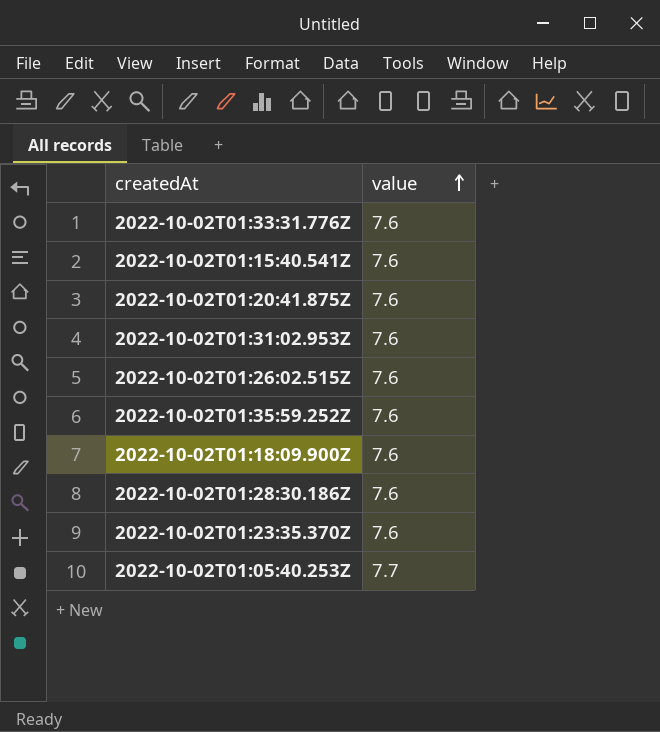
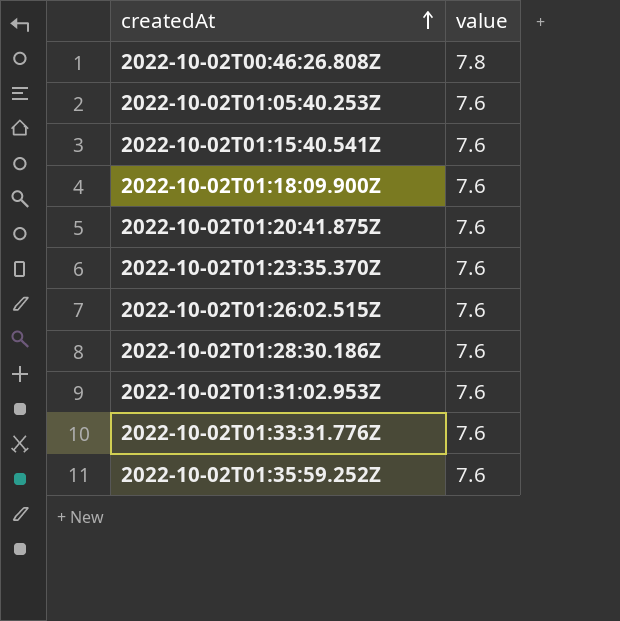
row order: value ascending -> createdAt ascending
row 2022-10-02T00:46:26.808Z: none -> 7.8
2022-10-02T01:05:40.253Z | value: 7.7 -> 7.6

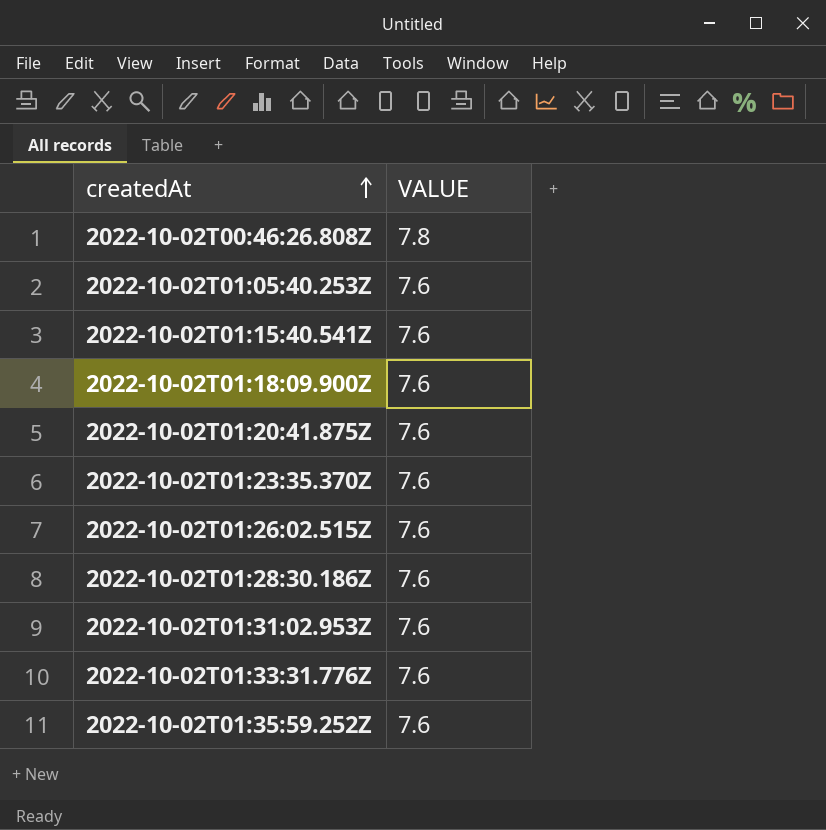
column name: value -> VALUE

